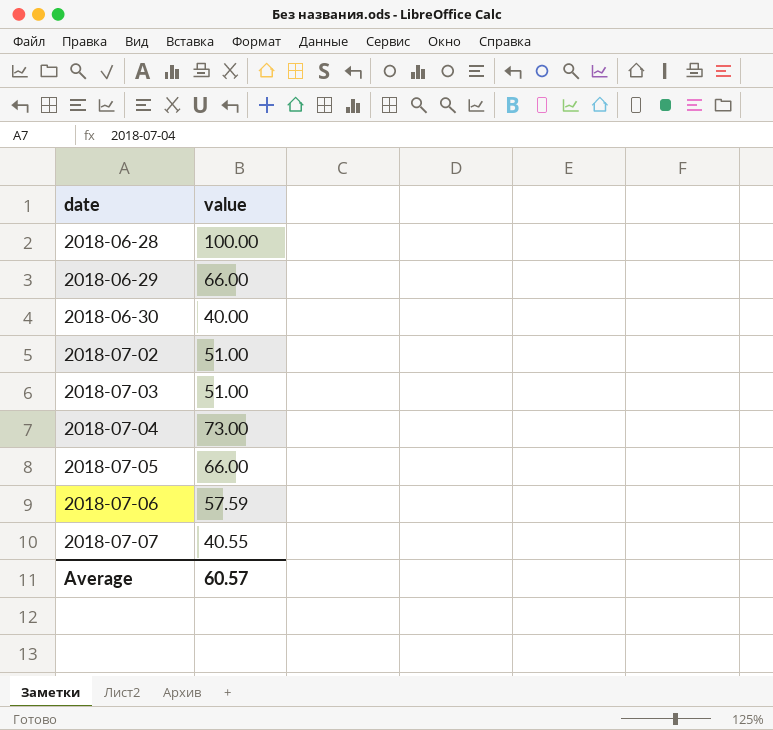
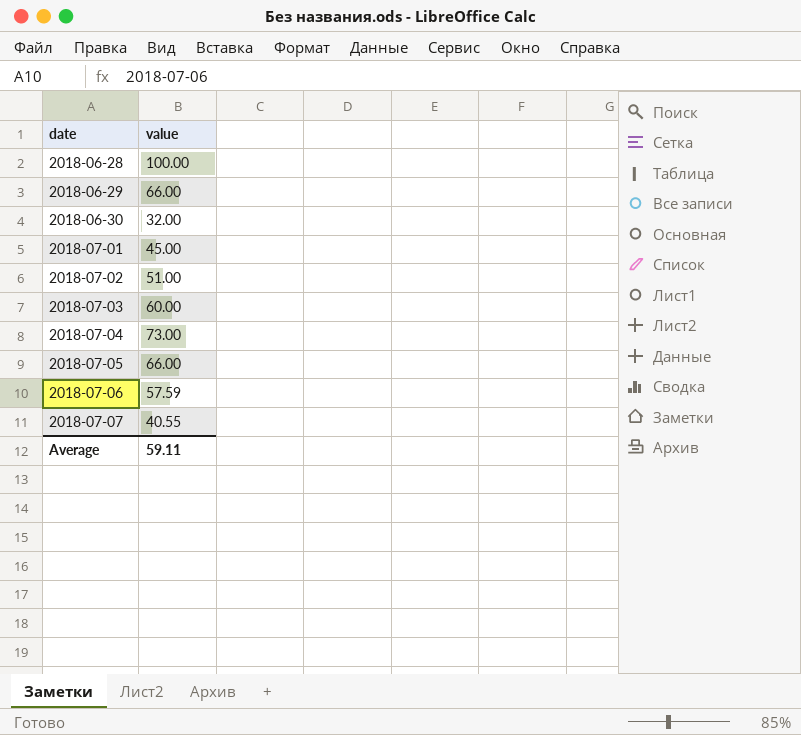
2018-06-30 | value: 40.00 -> 32.00
row 2018-07-01: none -> 45.00
2018-07-03 | value: 51.00 -> 60.00
Average | value: 60.57 -> 59.11

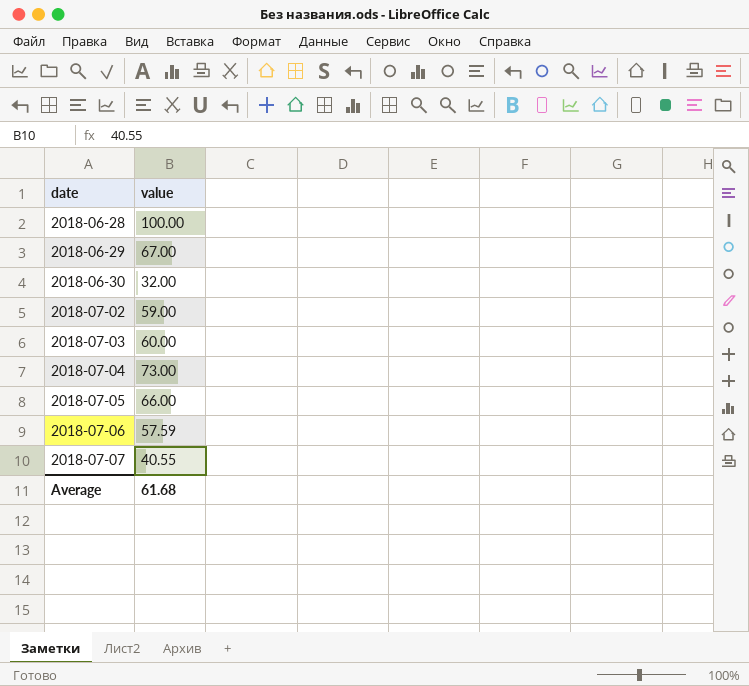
row 2018-07-01: 45.00 -> none
2018-06-29 | value: 66.00 -> 67.00
2018-07-02 | value: 51.00 -> 59.00
Average | value: 59.11 -> 61.68

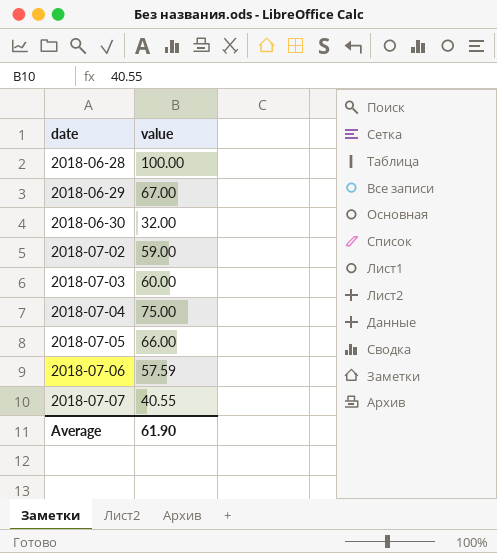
2018-07-04 | value: 73.00 -> 75.00
Average | value: 61.68 -> 61.90

